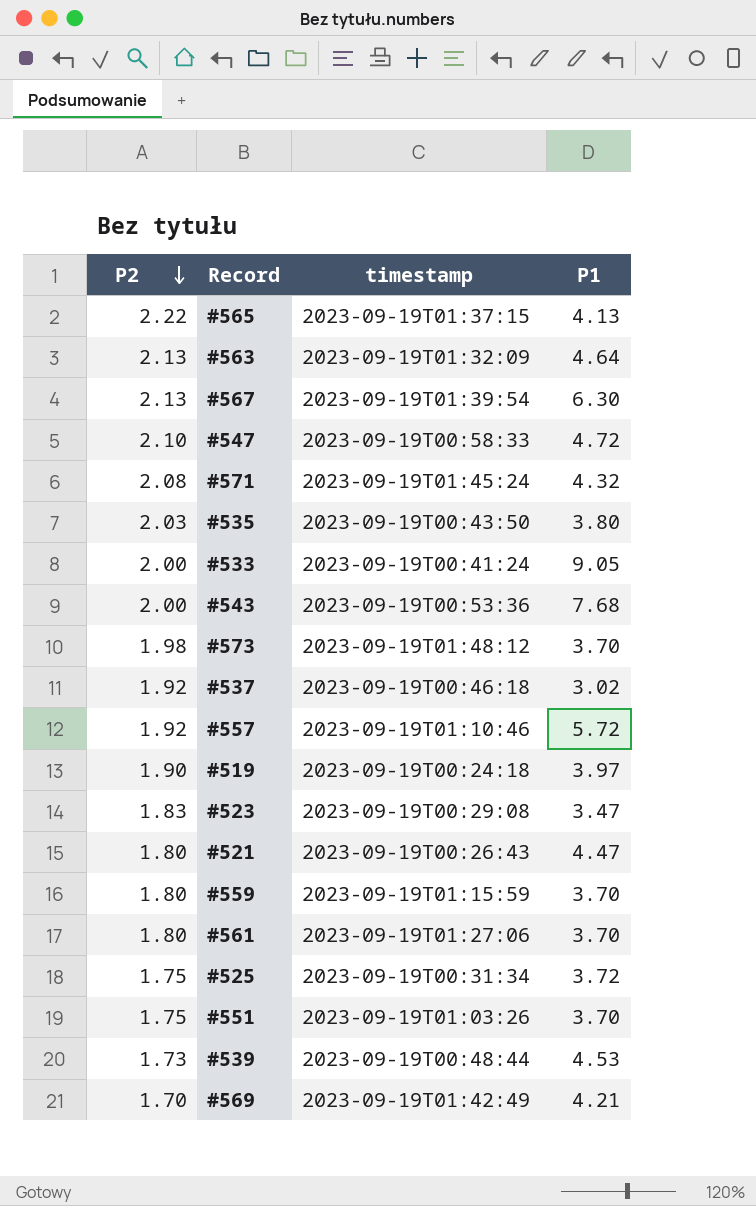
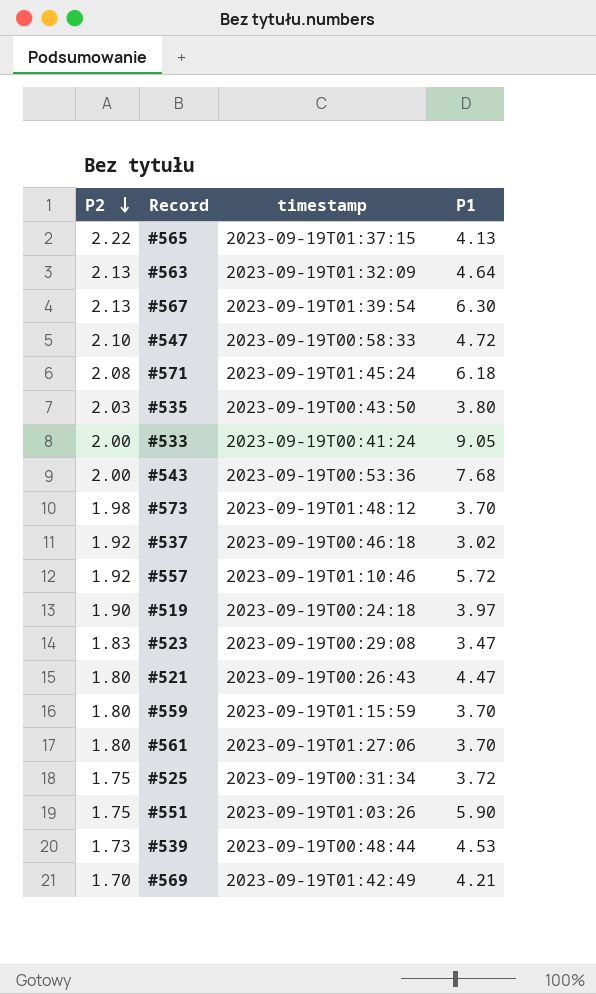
#571 | P1: 4.32 -> 6.18
#551 | P1: 3.70 -> 5.90

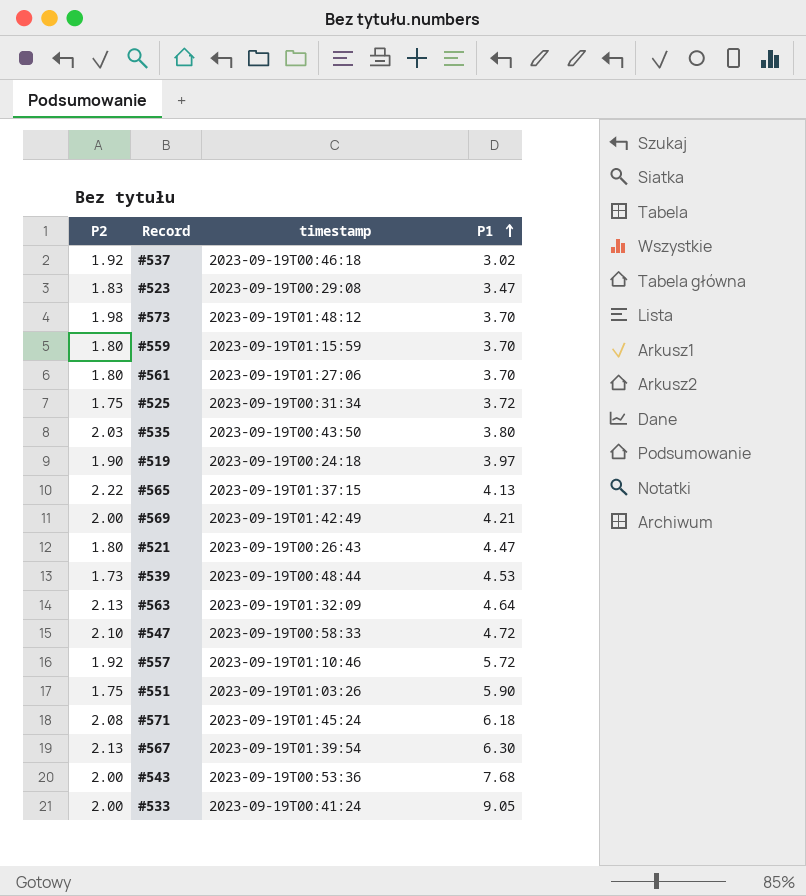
row order: P2 descending -> P1 ascending
#569 | P2: 1.70 -> 2.00

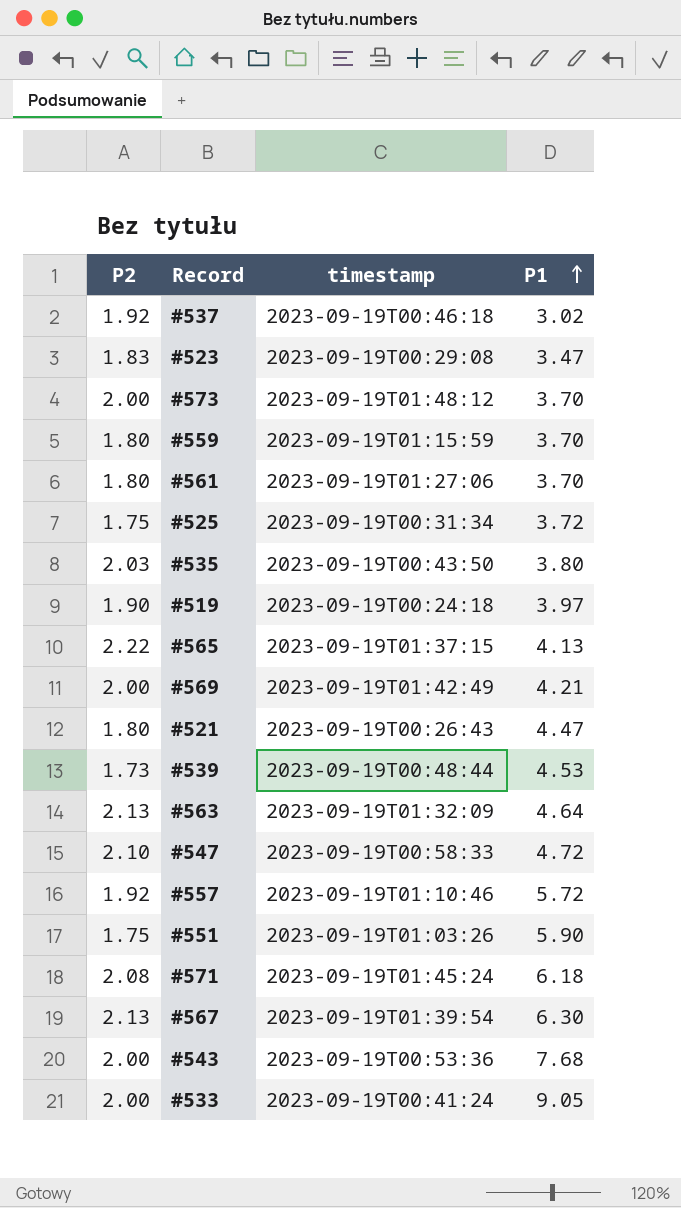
#573 | P2: 1.98 -> 2.00

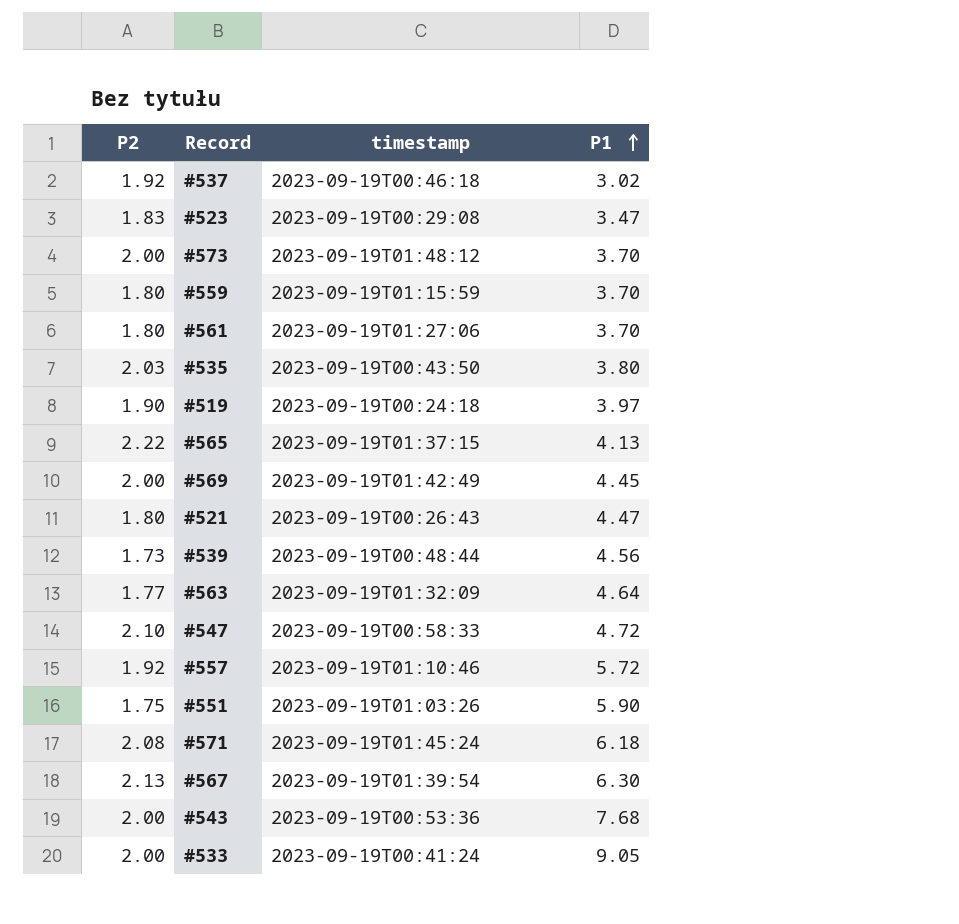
row #525: 1.75 | 2023-09-19T00:31:34 | 3.72 -> none
#569 | P1: 4.21 -> 4.45
#539 | P1: 4.53 -> 4.56
#563 | P2: 2.13 -> 1.77

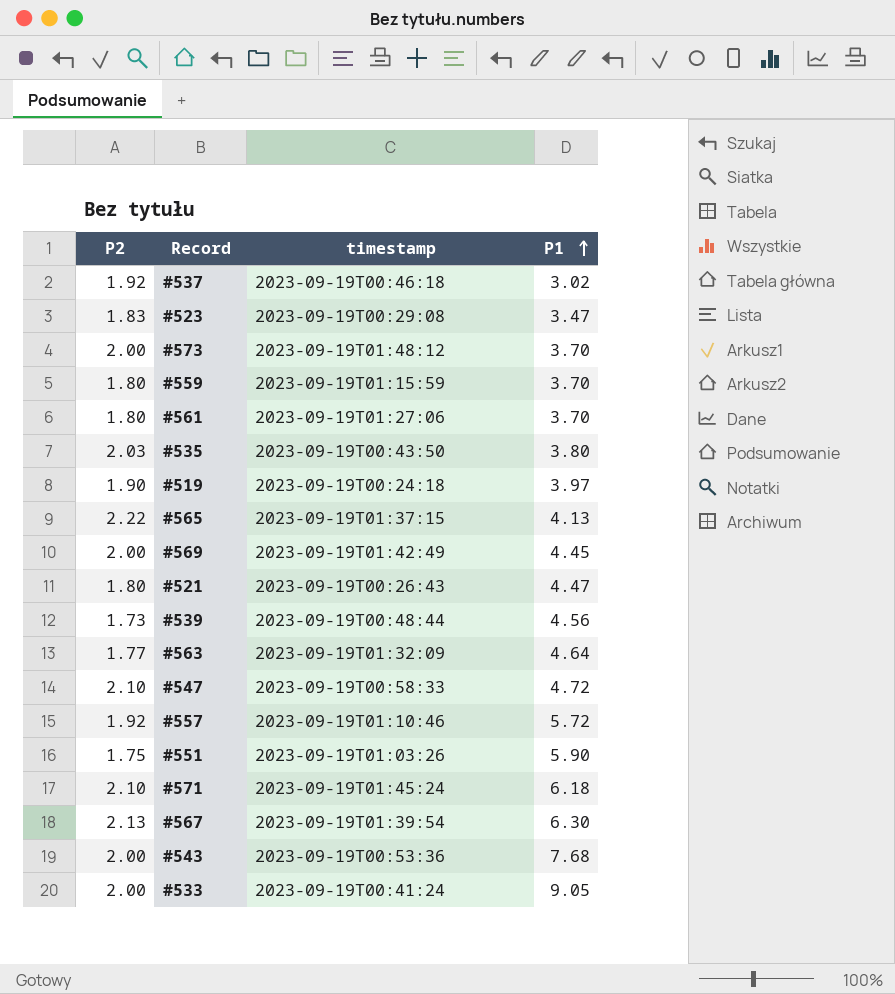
#571 | P2: 2.08 -> 2.10

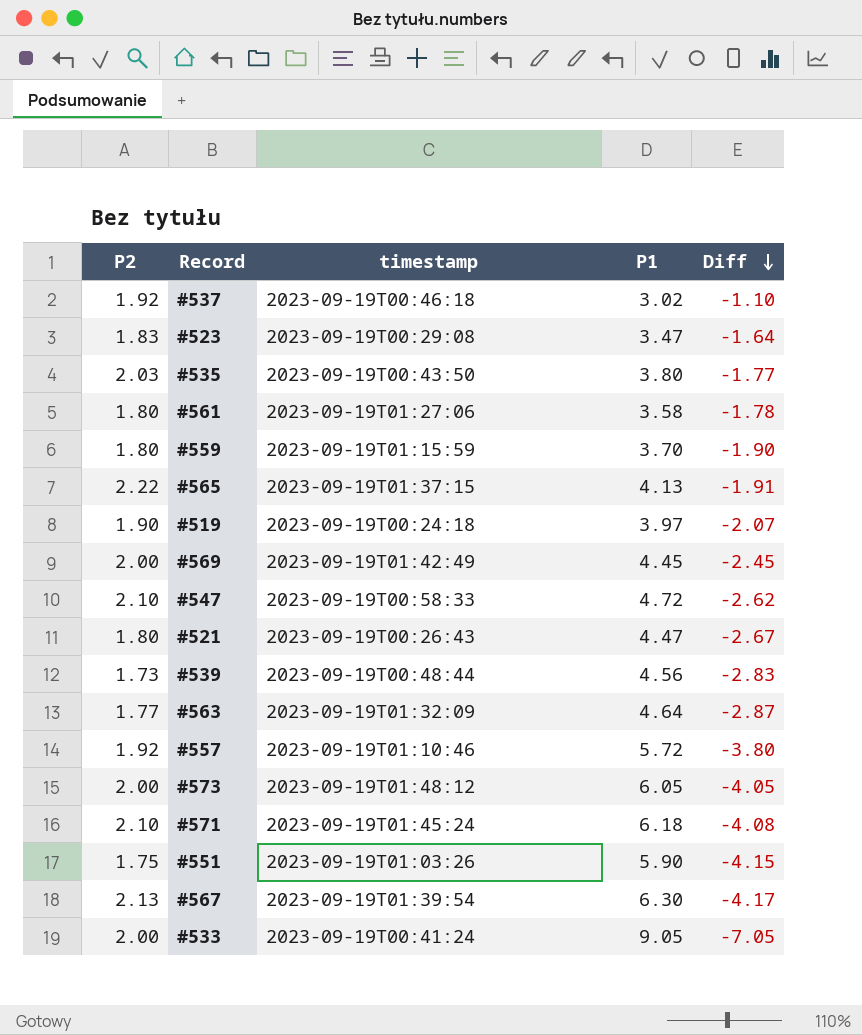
row order: P1 ascending -> Diff descending
column Diff | formula: none -> [P2] - [P1]
row #543: 2.00 | 2023-09-19T00:53:36 | 7.68 -> none
#561 | P1: 3.70 -> 3.58
#573 | P1: 3.70 -> 6.05

